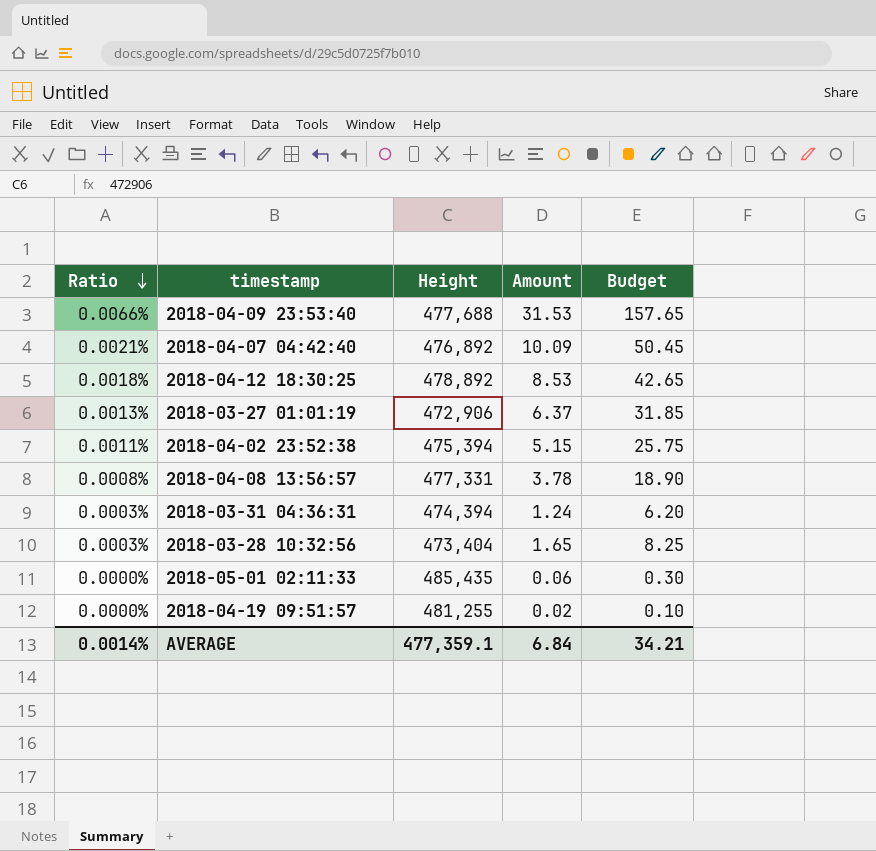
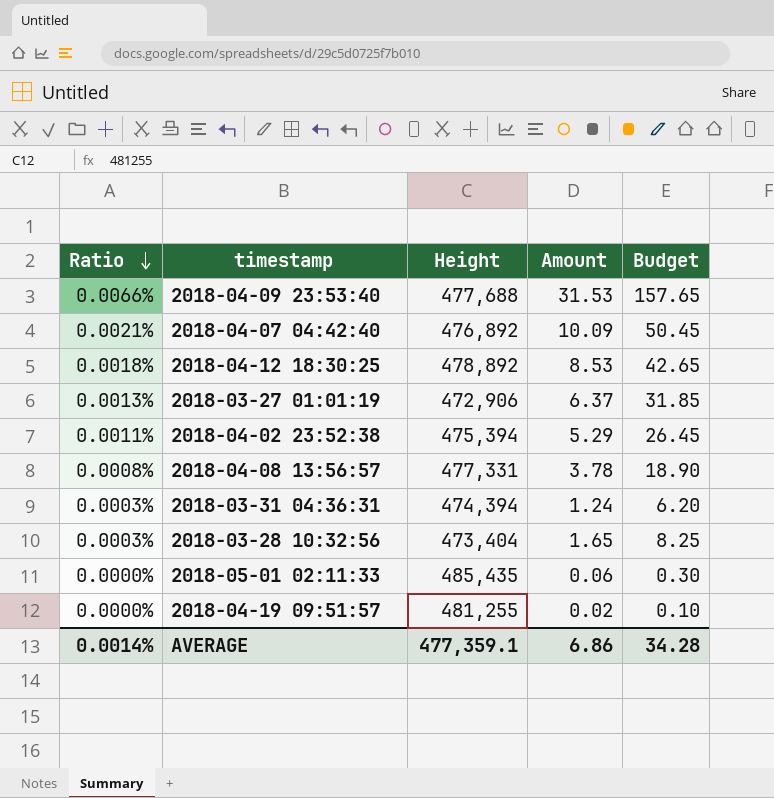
2018-04-02 23:52:38 | Amount: 5.15 -> 5.29
2018-04-02 23:52:38 | Budget: 25.75 -> 26.45
AVERAGE | Amount: 6.84 -> 6.86
AVERAGE | Budget: 34.21 -> 34.28

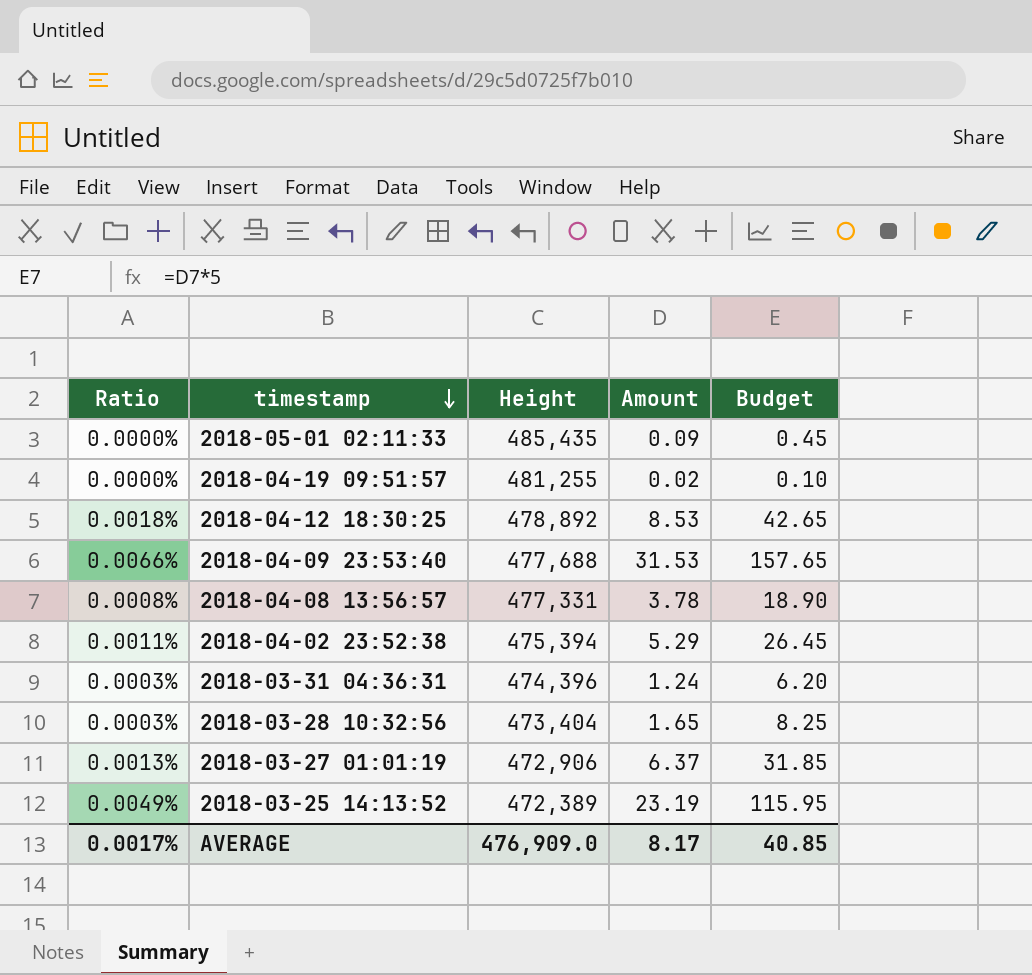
row order: Ratio descending -> timestamp descending
row 2018-04-07 04:42:40: 0.0021% | 476,892 | 10.09 | 50.45 -> none
2018-05-01 02:11:33 | Amount: 0.06 -> 0.09
2018-05-01 02:11:33 | Budget: 0.30 -> 0.45
2018-03-31 04:36:31 | Height: 474,394 -> 474,396
row 2018-03-25 14:13:52: none -> 0.0049% | 472,389 | 23.19 | 115.95
AVERAGE | Ratio: 0.0014% -> 0.0017%
AVERAGE | Height: 477,359.1 -> 476,909.0
AVERAGE | Amount: 6.86 -> 8.17
AVERAGE | Budget: 34.28 -> 40.85

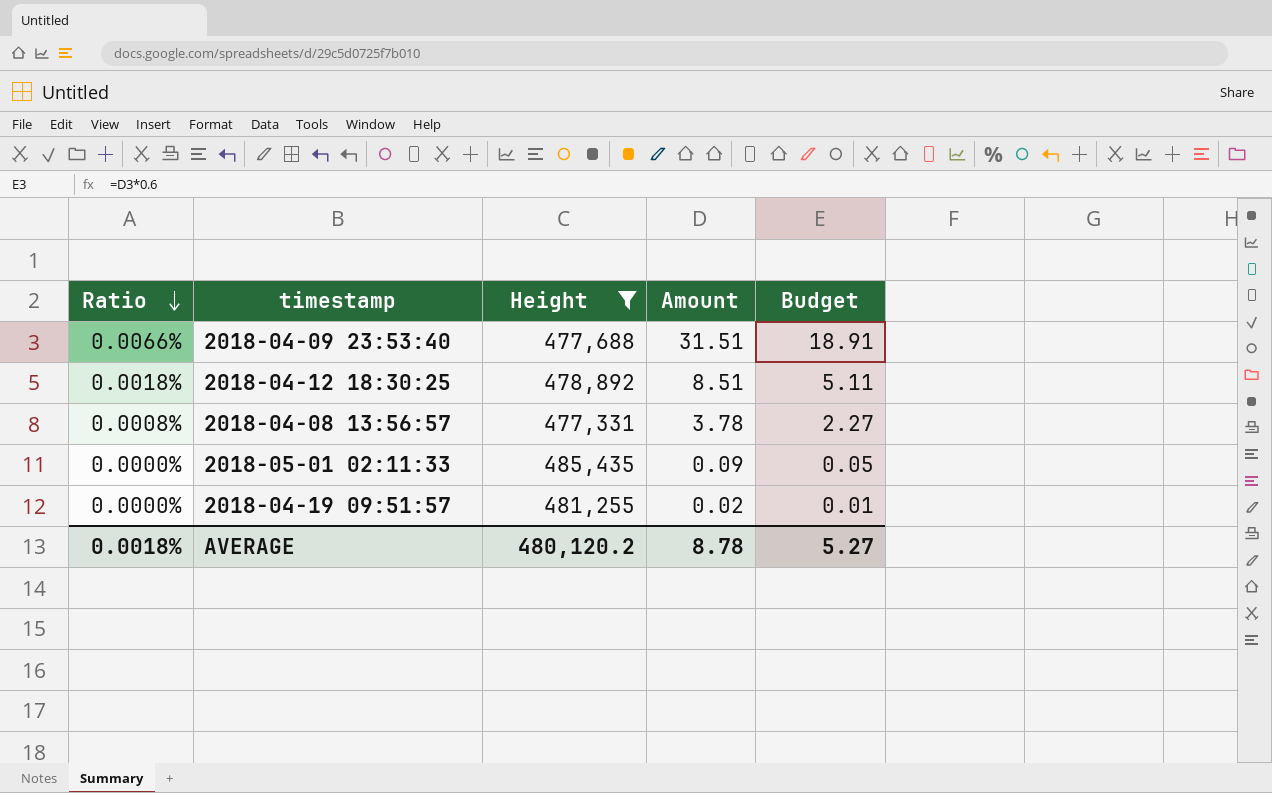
filter: none -> Height >= 477,331
row order: timestamp descending -> Ratio descending
column Budget | formula: [Amount] * 5 -> [Amount] * 0.6
2018-04-09 23:53:40 | Amount: 31.53 -> 31.51
2018-04-12 18:30:25 | Amount: 8.53 -> 8.51
AVERAGE | Ratio: 0.0017% -> 0.0018%
AVERAGE | Height: 476,909.0 -> 480,120.2
AVERAGE | Amount: 8.17 -> 8.78
AVERAGE | Budget: 40.85 -> 5.27

